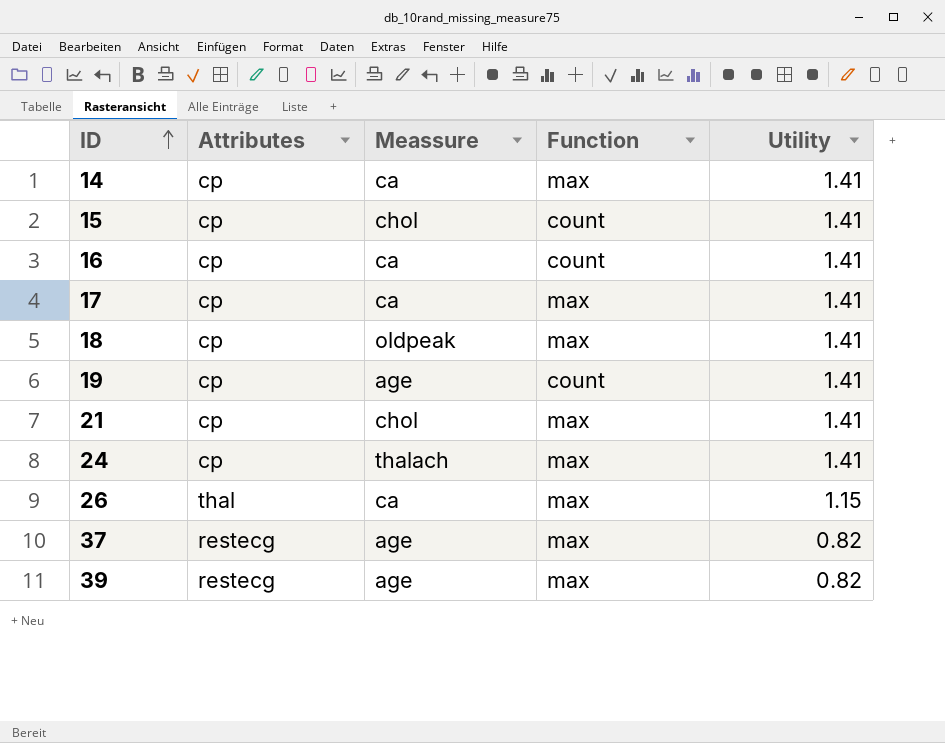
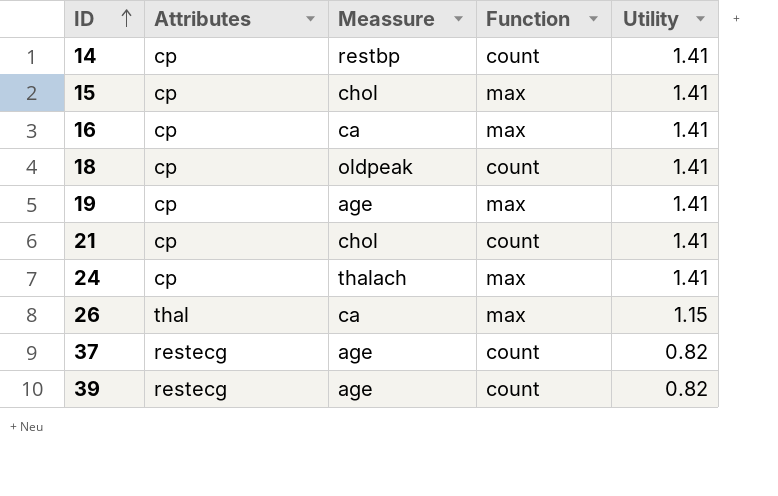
row 17: cp | ca | max | 1.41 -> none
14 | Meassure: ca -> restbp
14 | Function: max -> count
15 | Function: count -> max
16 | Function: count -> max
18 | Function: max -> count
19 | Function: count -> max
21 | Function: max -> count
37 | Function: max -> count
39 | Function: max -> count

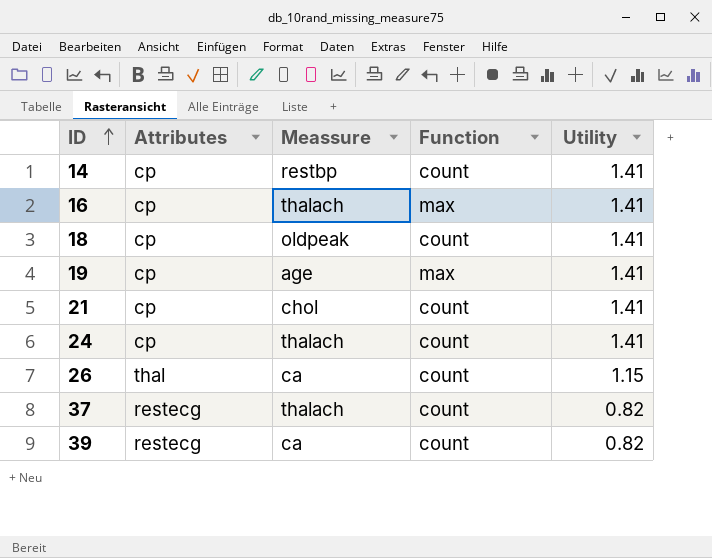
row 15: cp | chol | max | 1.41 -> none
16 | Meassure: ca -> thalach
24 | Function: max -> count
26 | Function: max -> count
37 | Meassure: age -> thalach
39 | Meassure: age -> ca

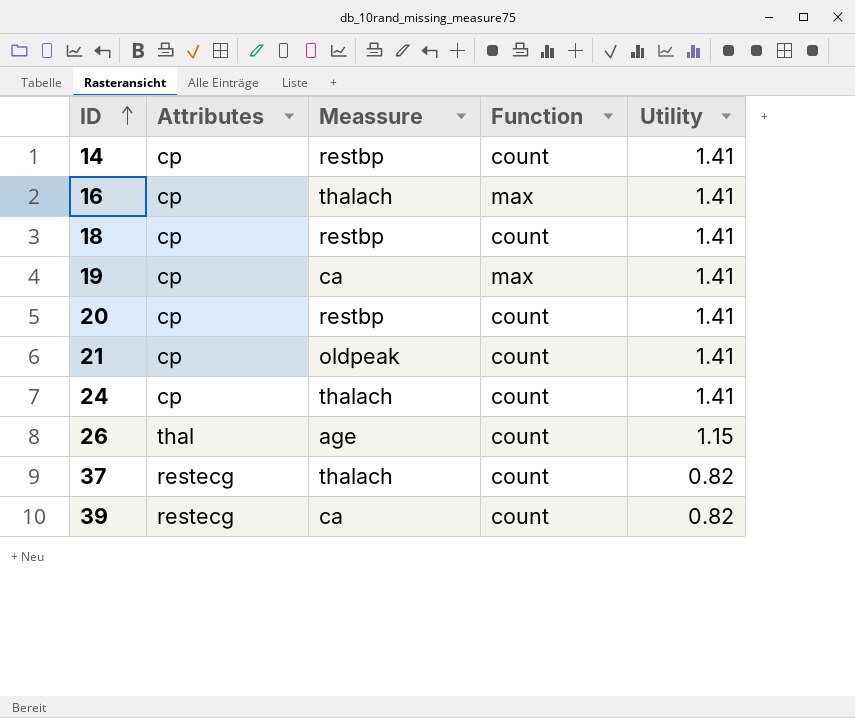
18 | Meassure: oldpeak -> restbp
19 | Meassure: age -> ca
row 20: none -> cp | restbp | count | 1.41
21 | Meassure: chol -> oldpeak
26 | Meassure: ca -> age

